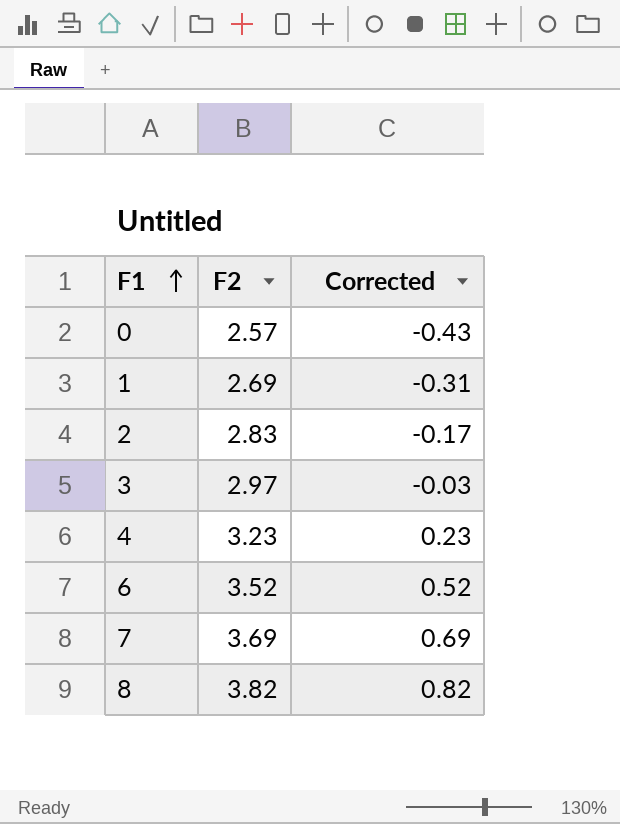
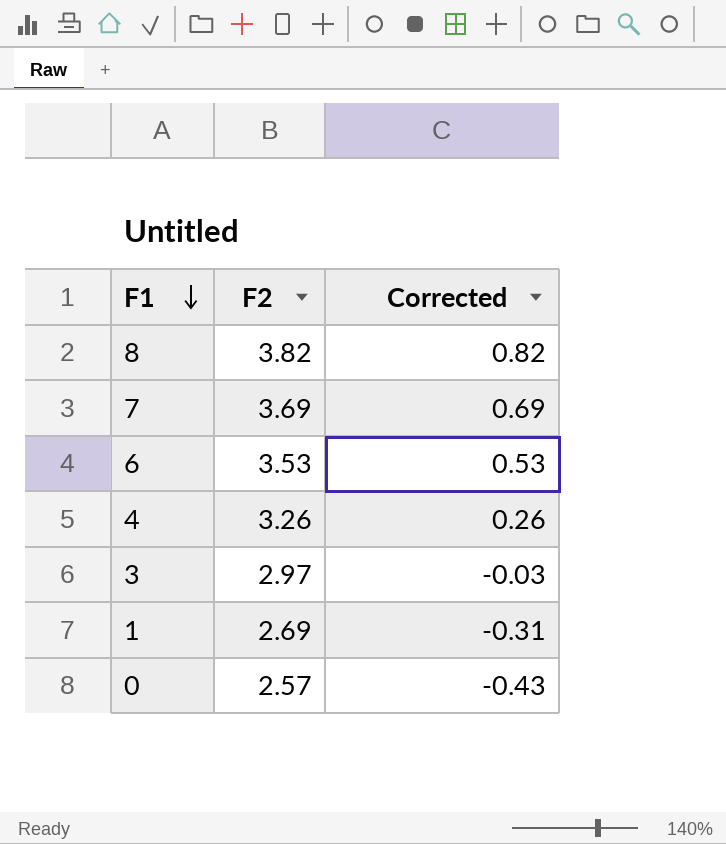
row order: F1 ascending -> F1 descending
row 2: 2.83 | -0.17 -> none
6 | F2: 3.52 -> 3.53
6 | Corrected: 0.52 -> 0.53
4 | F2: 3.23 -> 3.26
4 | Corrected: 0.23 -> 0.26

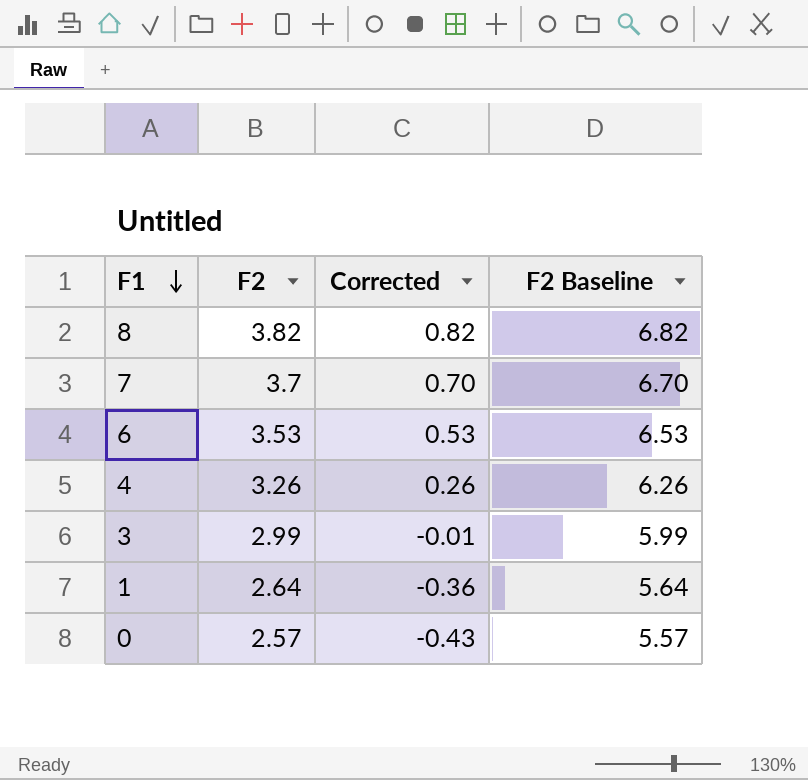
column F2 Baseline | formula: none -> [F2] + 3
7 | F2: 3.69 -> 3.7
7 | Corrected: 0.69 -> 0.70
3 | F2: 2.97 -> 2.99
3 | Corrected: -0.03 -> -0.01
1 | F2: 2.69 -> 2.64
1 | Corrected: -0.31 -> -0.36

